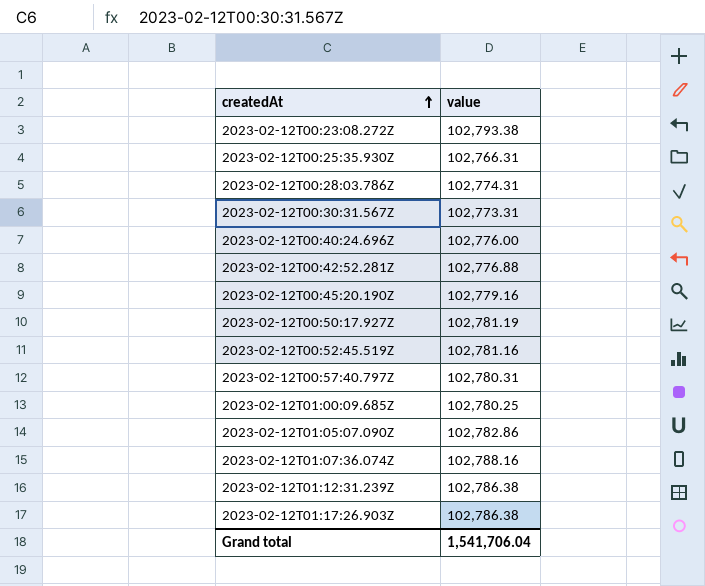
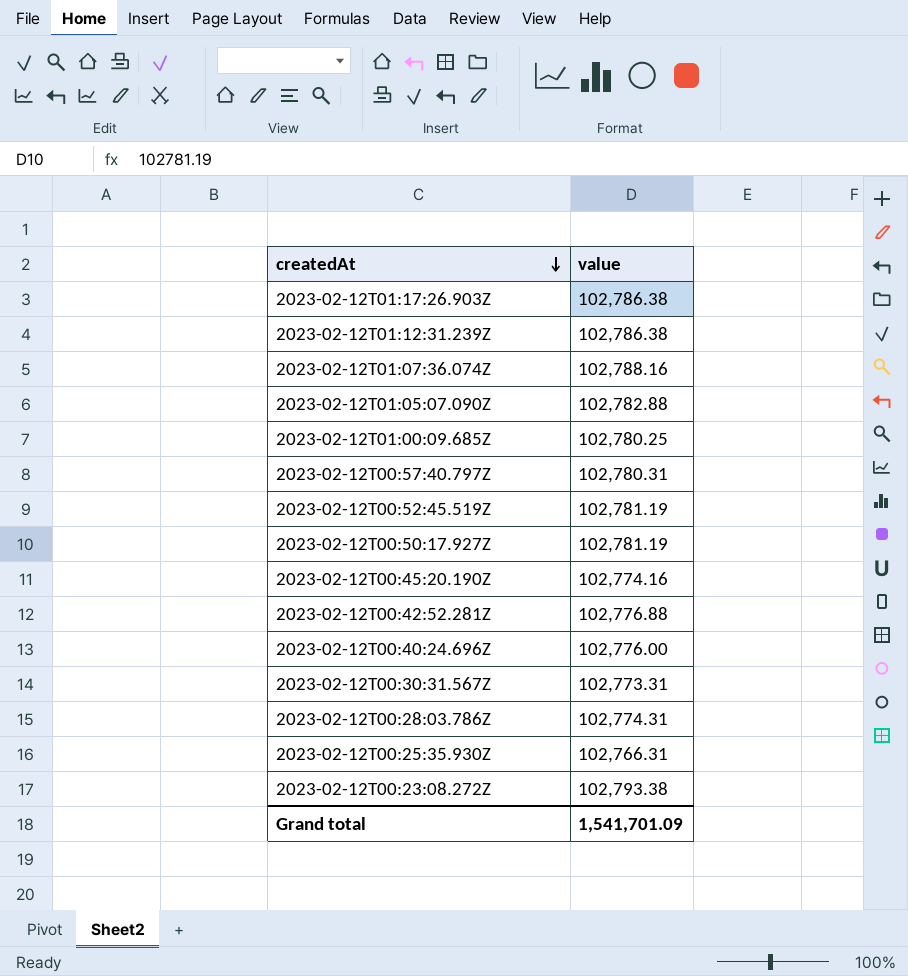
row order: createdAt ascending -> createdAt descending
2023-02-12T01:05:07.090Z | value: 102,782.86 -> 102,782.88
2023-02-12T00:52:45.519Z | value: 102,781.16 -> 102,781.19
2023-02-12T00:45:20.190Z | value: 102,779.16 -> 102,774.16
Grand total | value: 1,541,706.04 -> 1,541,701.09

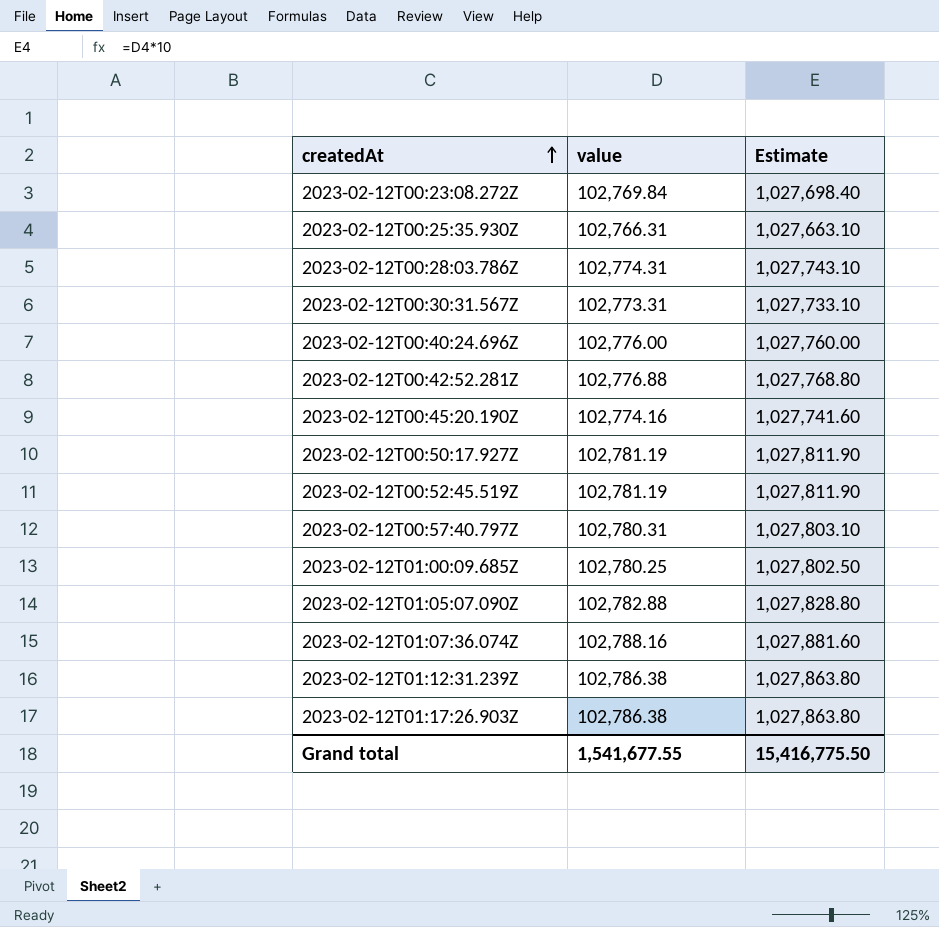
row order: createdAt descending -> createdAt ascending
column Estimate | formula: none -> [value] * 10
2023-02-12T00:23:08.272Z | value: 102,793.38 -> 102,769.84
Grand total | value: 1,541,701.09 -> 1,541,677.55

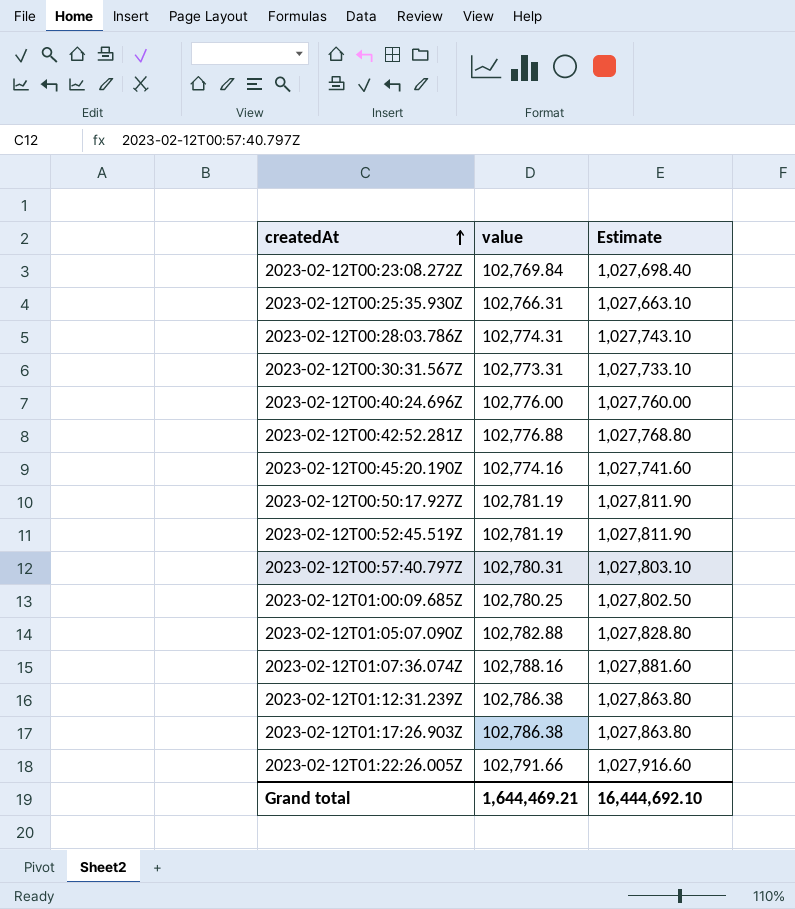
row 2023-02-12T01:22:26.005Z: none -> 102,791.66 | 1,027,916.60
Grand total | value: 1,541,677.55 -> 1,644,469.21
Grand total | Estimate: 15,416,775.50 -> 16,444,692.10

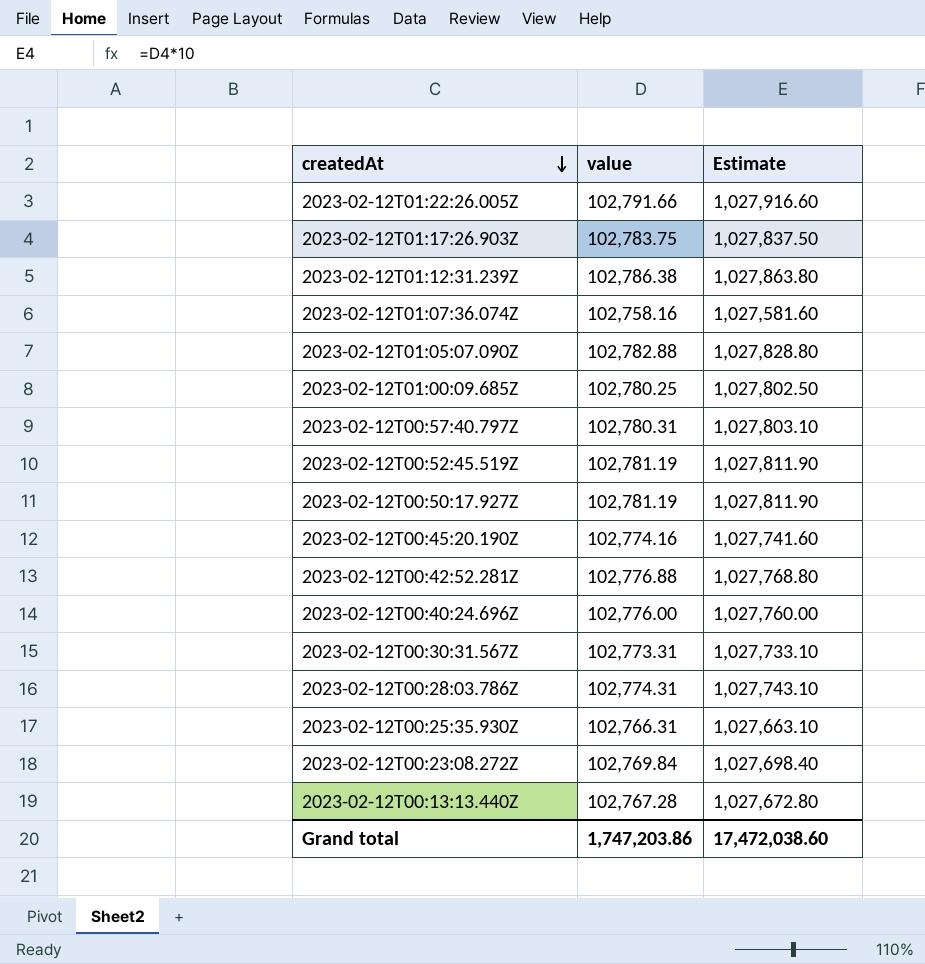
row order: createdAt ascending -> createdAt descending
2023-02-12T01:17:26.903Z | value: 102,786.38 -> 102,783.75
2023-02-12T01:17:26.903Z | Estimate: 1,027,863.80 -> 1,027,837.50
2023-02-12T01:07:36.074Z | value: 102,788.16 -> 102,758.16
2023-02-12T01:07:36.074Z | Estimate: 1,027,881.60 -> 1,027,581.60
row 2023-02-12T00:13:13.440Z: none -> 102,767.28 | 1,027,672.80
Grand total | value: 1,644,469.21 -> 1,747,203.86
Grand total | Estimate: 16,444,692.10 -> 17,472,038.60

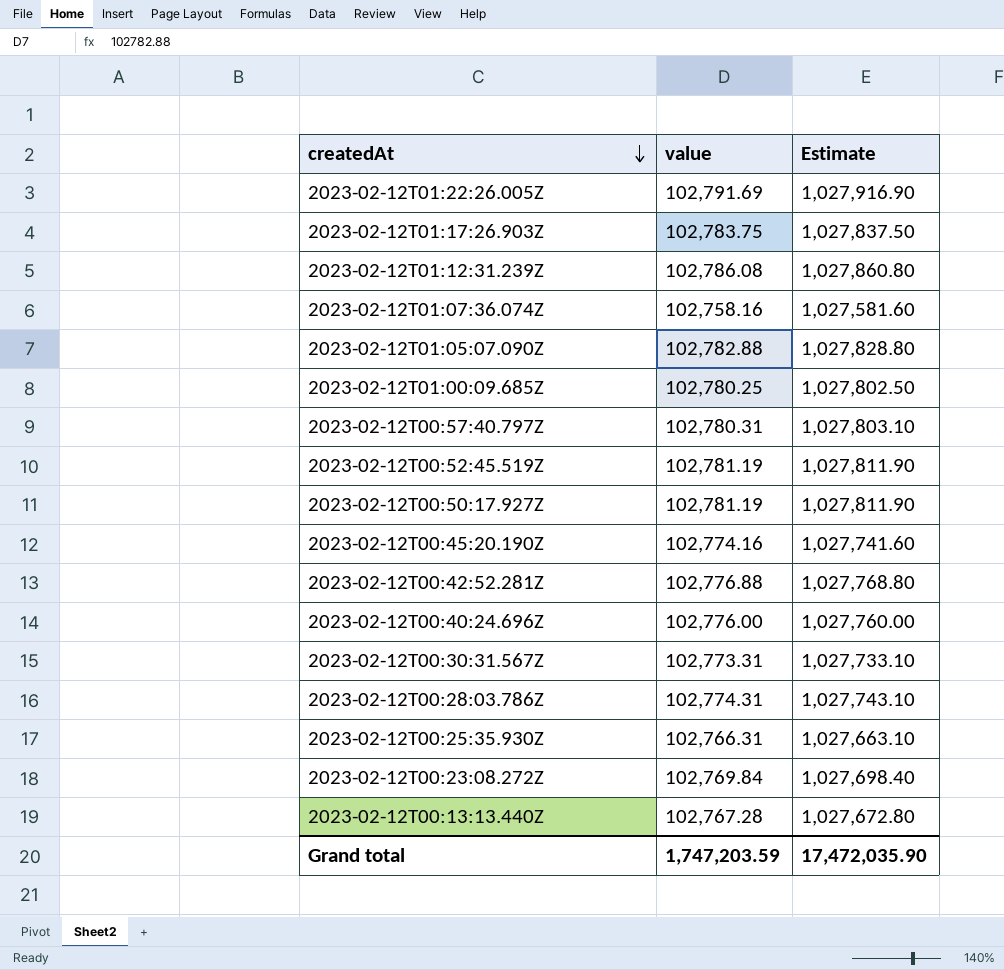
2023-02-12T01:22:26.005Z | value: 102,791.66 -> 102,791.69
2023-02-12T01:22:26.005Z | Estimate: 1,027,916.60 -> 1,027,916.90
2023-02-12T01:12:31.239Z | value: 102,786.38 -> 102,786.08
2023-02-12T01:12:31.239Z | Estimate: 1,027,863.80 -> 1,027,860.80
Grand total | value: 1,747,203.86 -> 1,747,203.59
Grand total | Estimate: 17,472,038.60 -> 17,472,035.90

